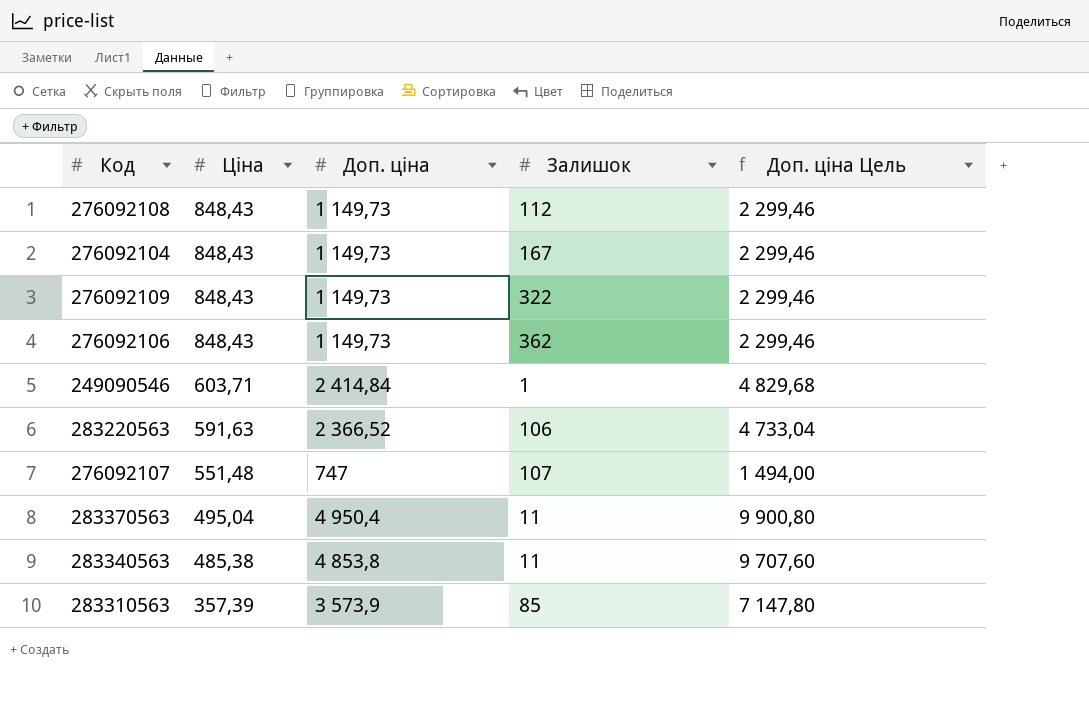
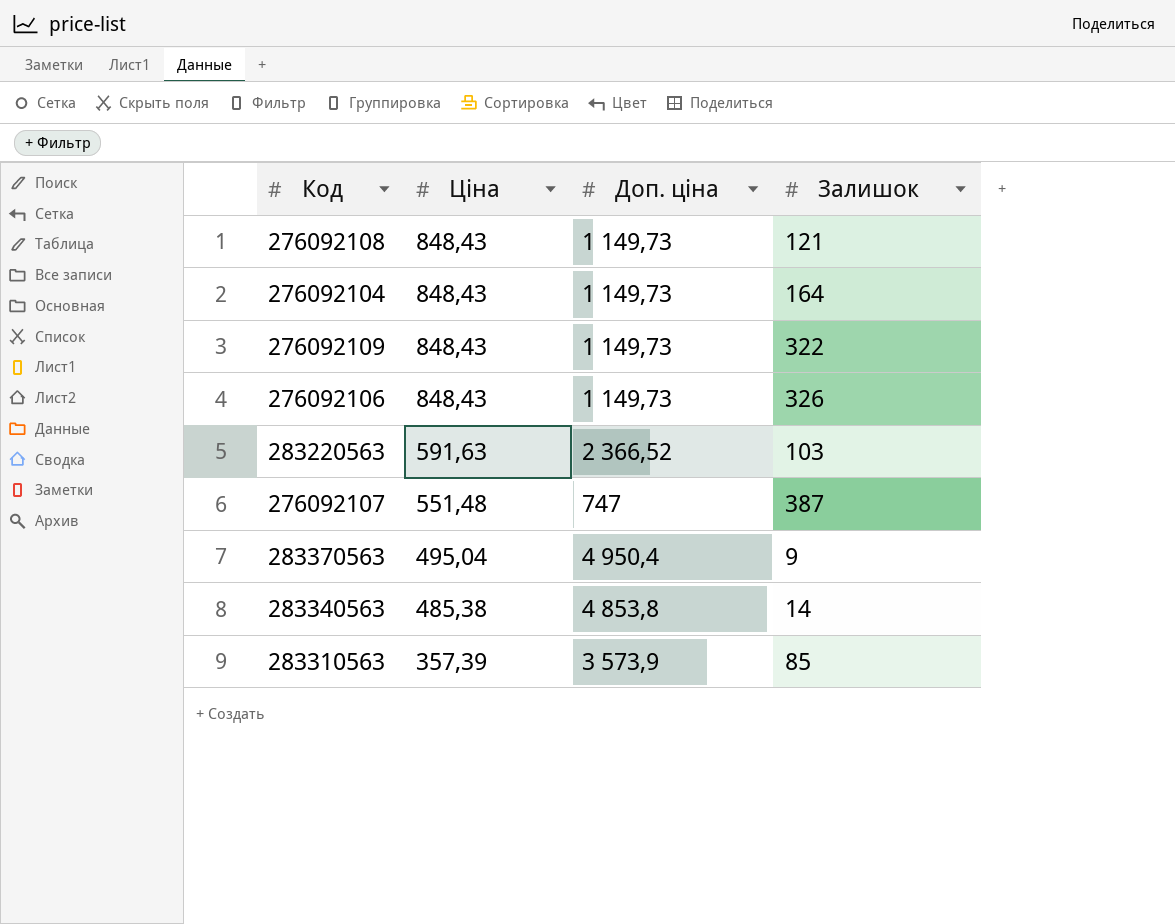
column Доп. ціна Цель | formula: [Доп. ціна] * 2 -> none
row 249090546: 603,71 | 2 414,84 | 1 | 4 829,68 -> none
276092108 | Залишок: 112 -> 121
276092104 | Залишок: 167 -> 164
276092106 | Залишок: 362 -> 326
283220563 | Залишок: 106 -> 103
276092107 | Залишок: 107 -> 387
283370563 | Залишок: 11 -> 9
283340563 | Залишок: 11 -> 14

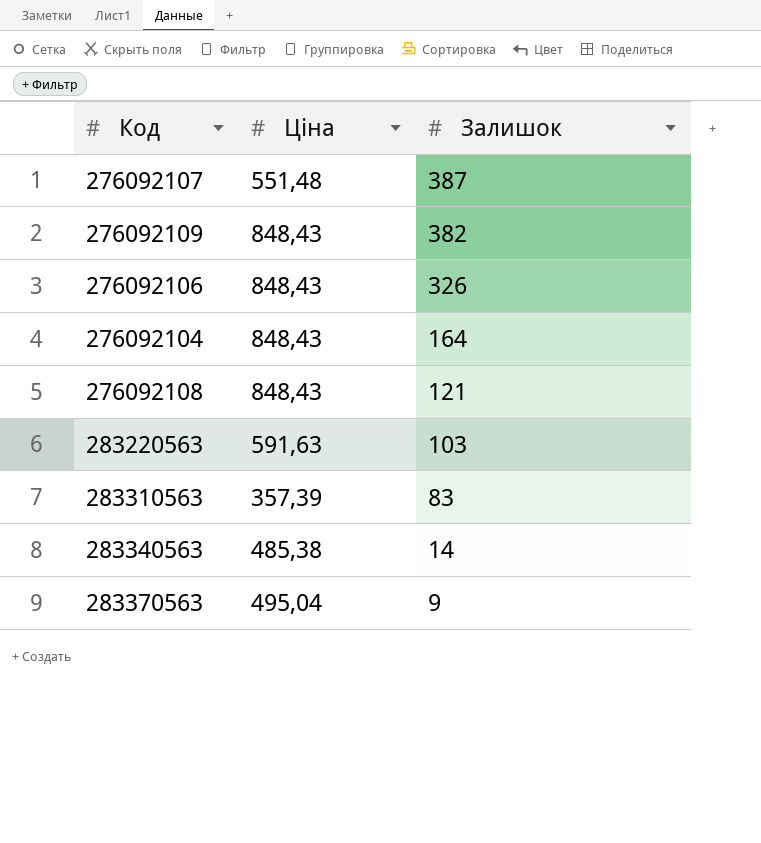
row order: Ціна descending -> Залишок descending
column Доп. ціна | position: 3 -> none
276092109 | Залишок: 322 -> 382
283310563 | Залишок: 85 -> 83

